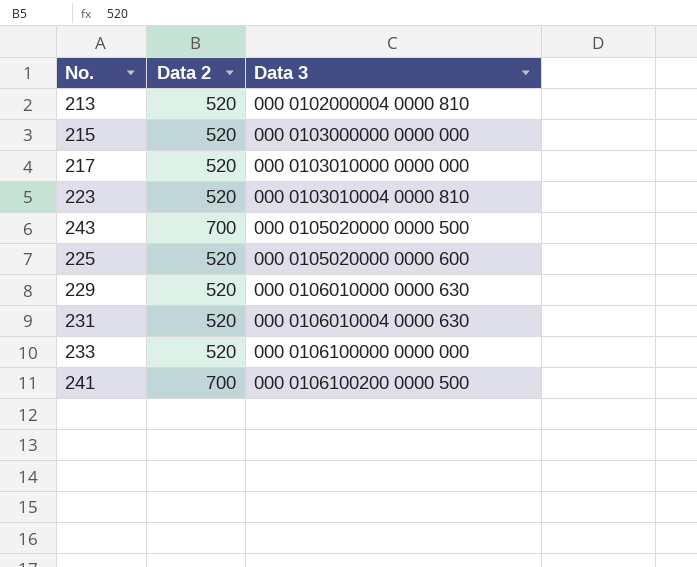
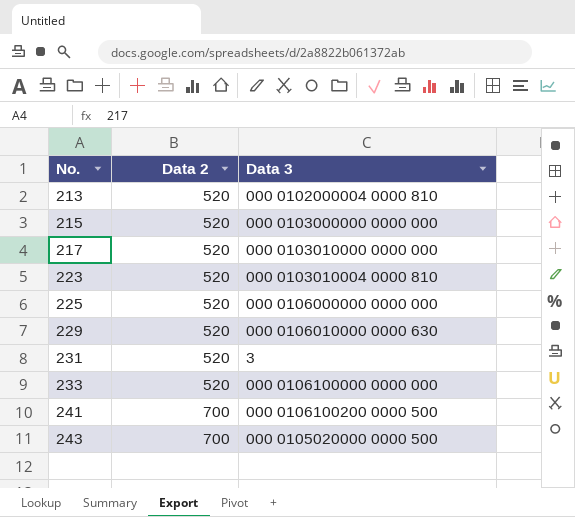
row order: Data 3 ascending -> No. ascending
225 | Data 3: 000 0105020000 0000 600 -> 000 0106000000 0000 000
231 | Data 3: 000 0106010004 0000 630 -> 3

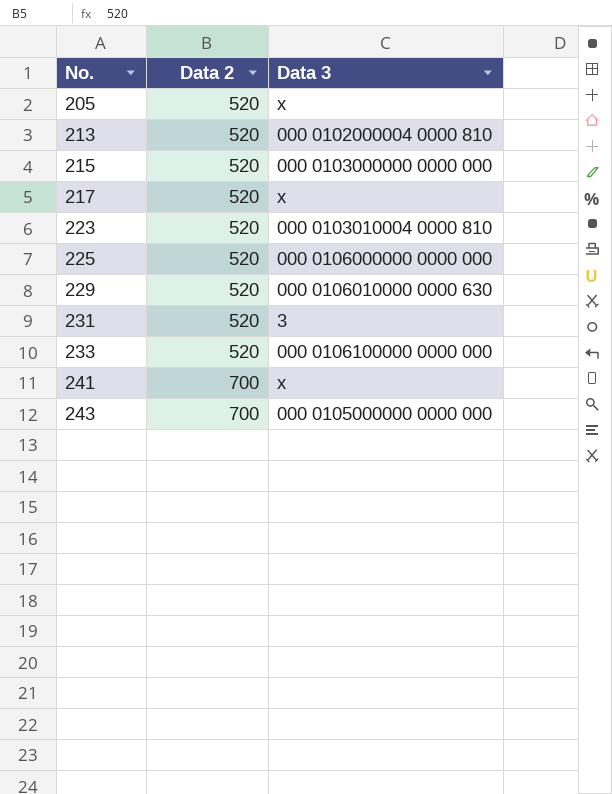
row 205: none -> 520 | х
217 | Data 3: 000 0103010000 0000 000 -> х
241 | Data 3: 000 0106100200 0000 500 -> х
243 | Data 3: 000 0105020000 0000 500 -> 000 0105000000 0000 000

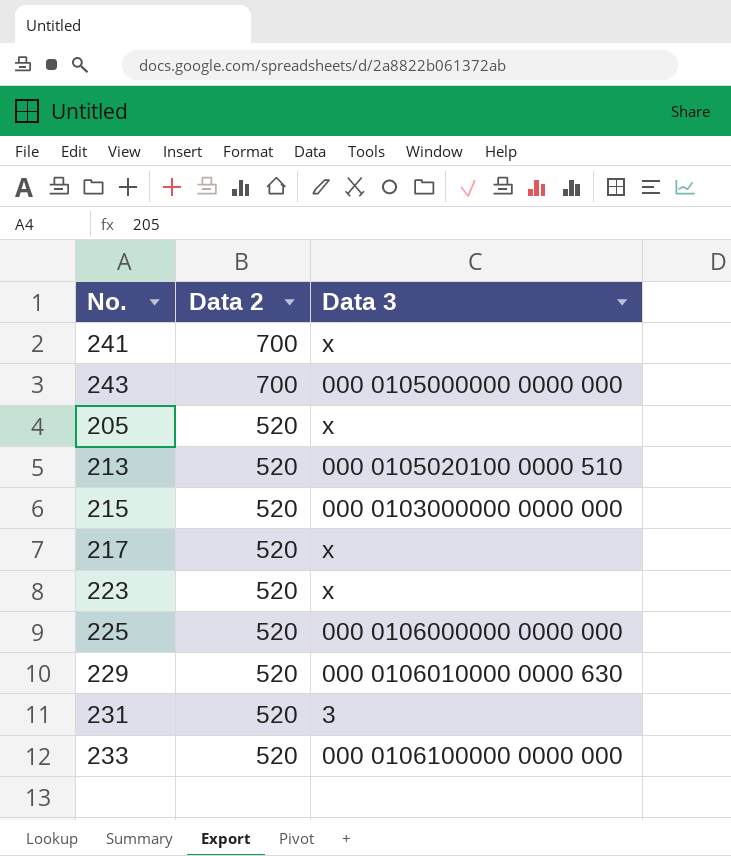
row order: No. ascending -> Data 2 descending
213 | Data 3: 000 0102000004 0000 810 -> 000 0105020100 0000 510
223 | Data 3: 000 0103010004 0000 810 -> х

